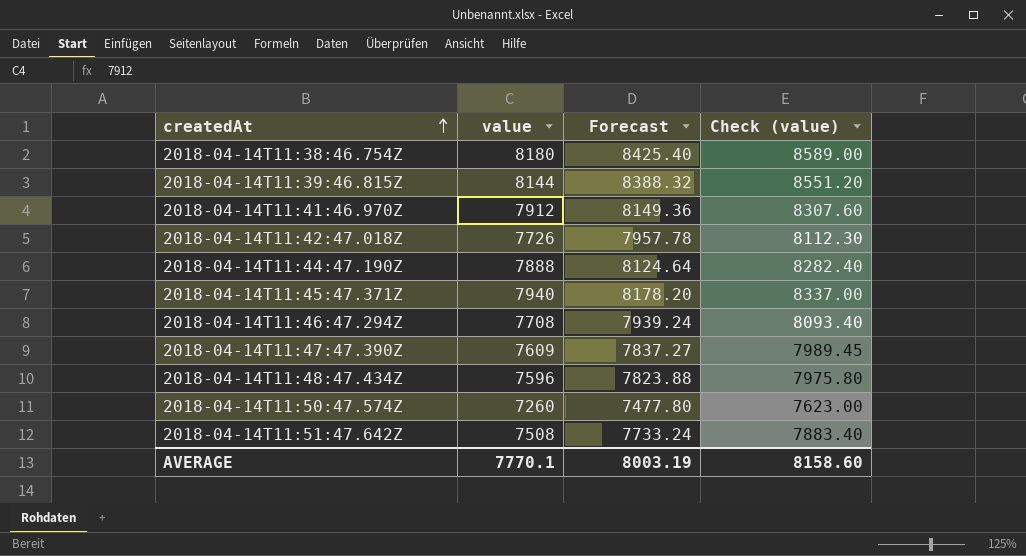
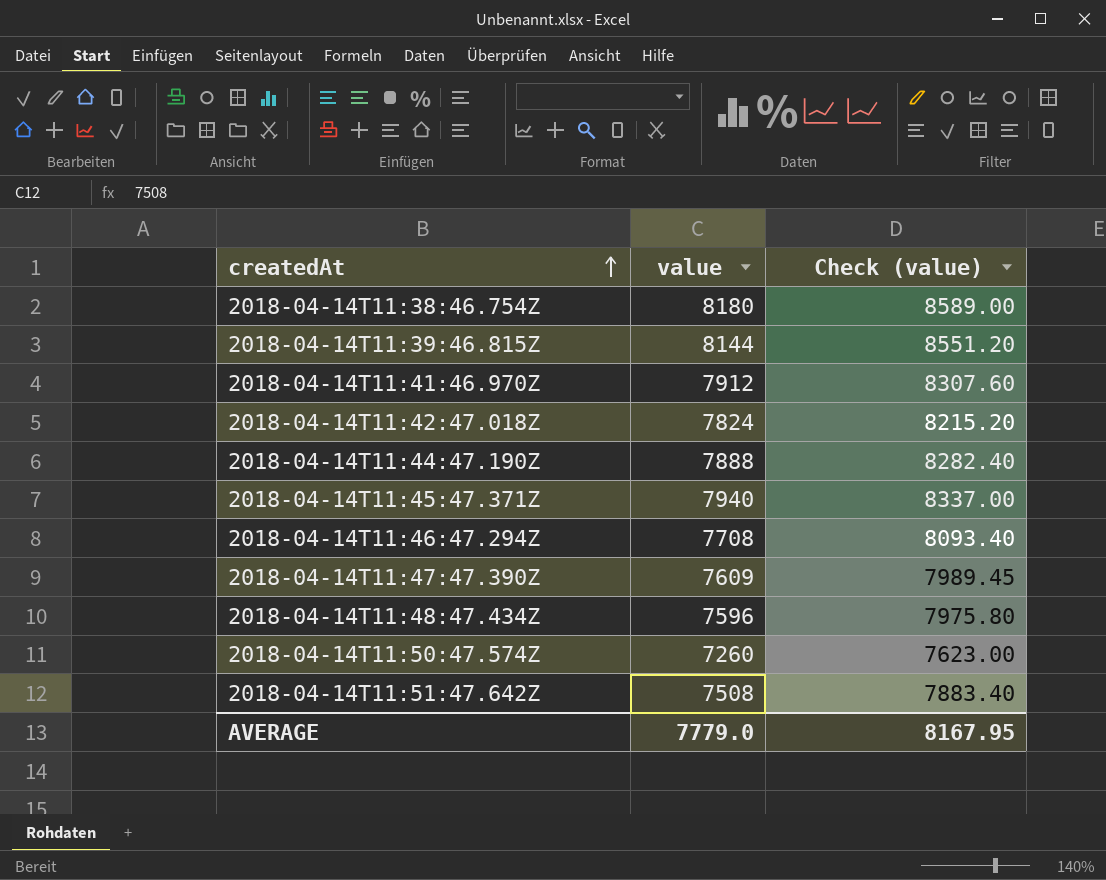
column Forecast | formula: [value] * 1.03 -> none
2018-04-14T11:42:47.018Z | value: 7726 -> 7824
2018-04-14T11:42:47.018Z | Check (value): 8112.30 -> 8215.20
AVERAGE | value: 7770.1 -> 7779.0
AVERAGE | Check (value): 8158.60 -> 8167.95

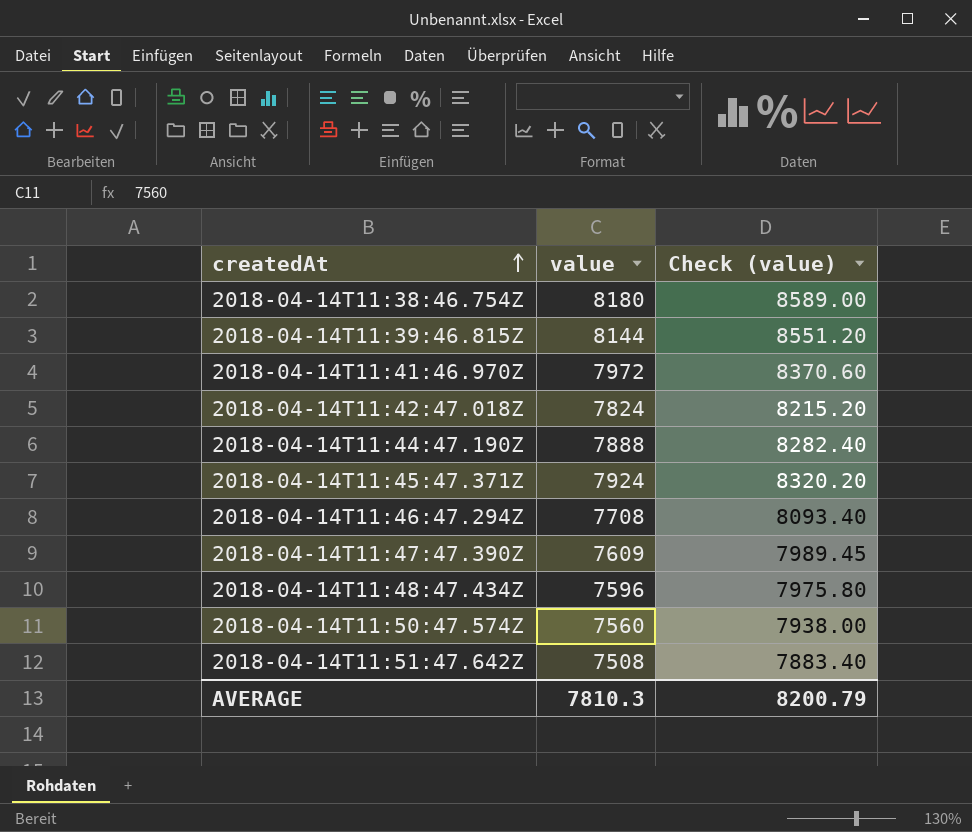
2018-04-14T11:41:46.970Z | value: 7912 -> 7972
2018-04-14T11:41:46.970Z | Check (value): 8307.60 -> 8370.60
2018-04-14T11:45:47.371Z | value: 7940 -> 7924
2018-04-14T11:45:47.371Z | Check (value): 8337.00 -> 8320.20
2018-04-14T11:50:47.574Z | value: 7260 -> 7560
2018-04-14T11:50:47.574Z | Check (value): 7623.00 -> 7938.00
AVERAGE | value: 7779.0 -> 7810.3
AVERAGE | Check (value): 8167.95 -> 8200.79

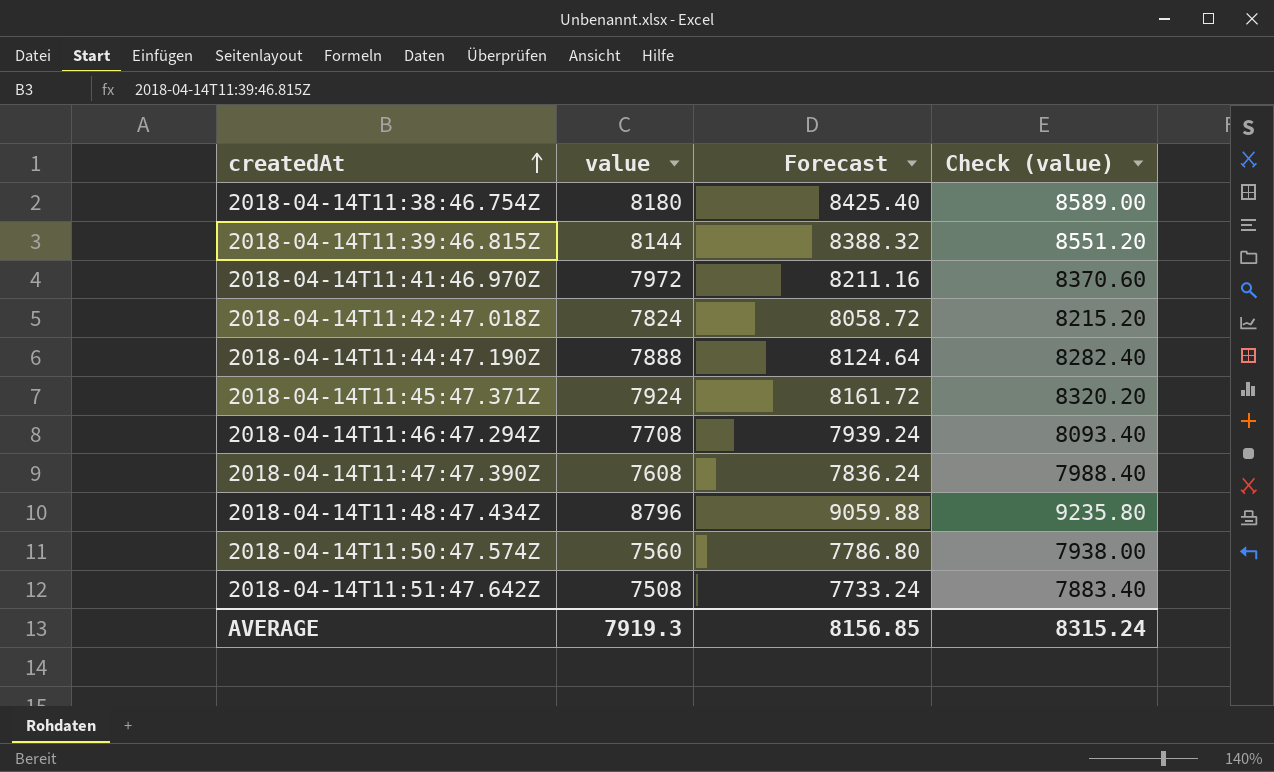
column Forecast | formula: none -> [value] * 1.03
2018-04-14T11:47:47.390Z | value: 7609 -> 7608
2018-04-14T11:47:47.390Z | Check (value): 7989.45 -> 7988.40
2018-04-14T11:48:47.434Z | value: 7596 -> 8796
2018-04-14T11:48:47.434Z | Check (value): 7975.80 -> 9235.80
AVERAGE | value: 7810.3 -> 7919.3
AVERAGE | Check (value): 8200.79 -> 8315.24

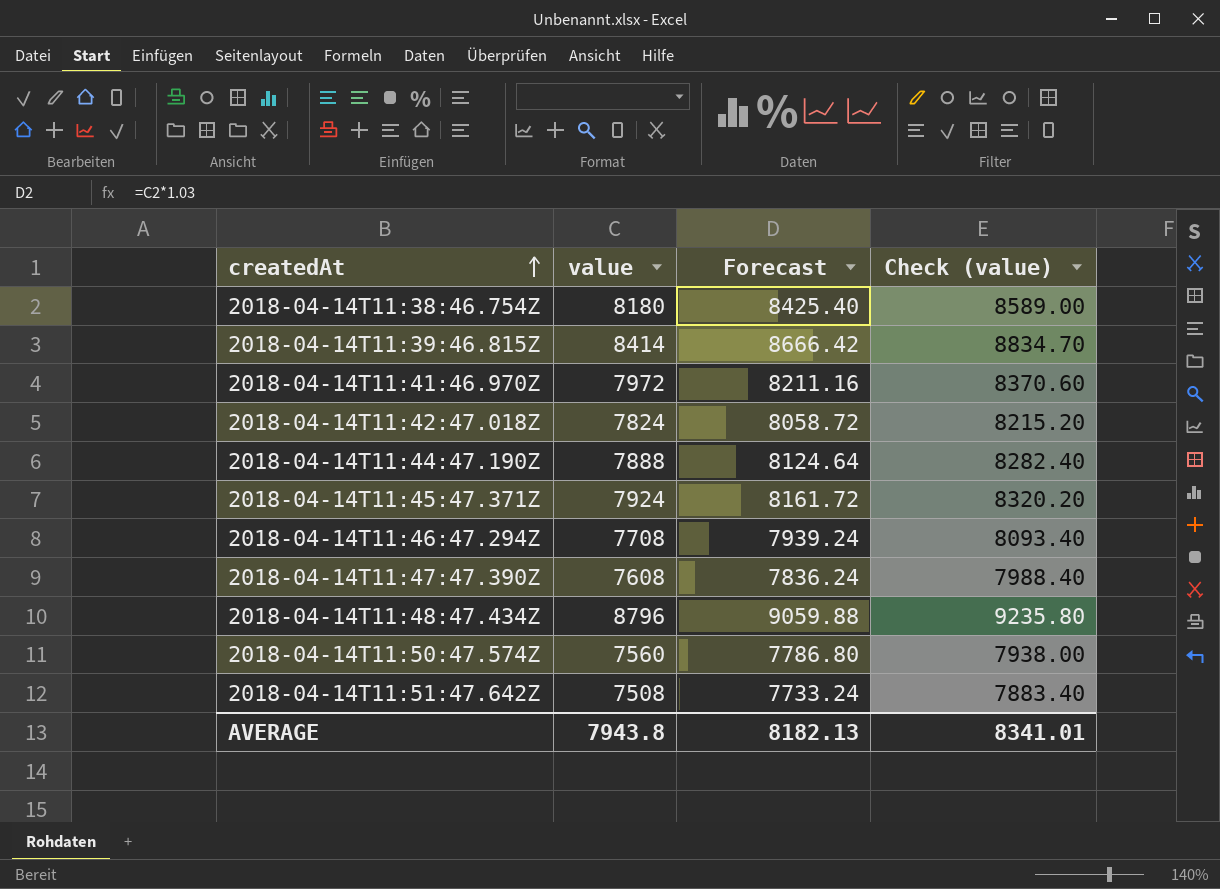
2018-04-14T11:39:46.815Z | value: 8144 -> 8414
2018-04-14T11:39:46.815Z | Forecast: 8388.32 -> 8666.42
2018-04-14T11:39:46.815Z | Check (value): 8551.20 -> 8834.70
AVERAGE | value: 7919.3 -> 7943.8
AVERAGE | Forecast: 8156.85 -> 8182.13
AVERAGE | Check (value): 8315.24 -> 8341.01

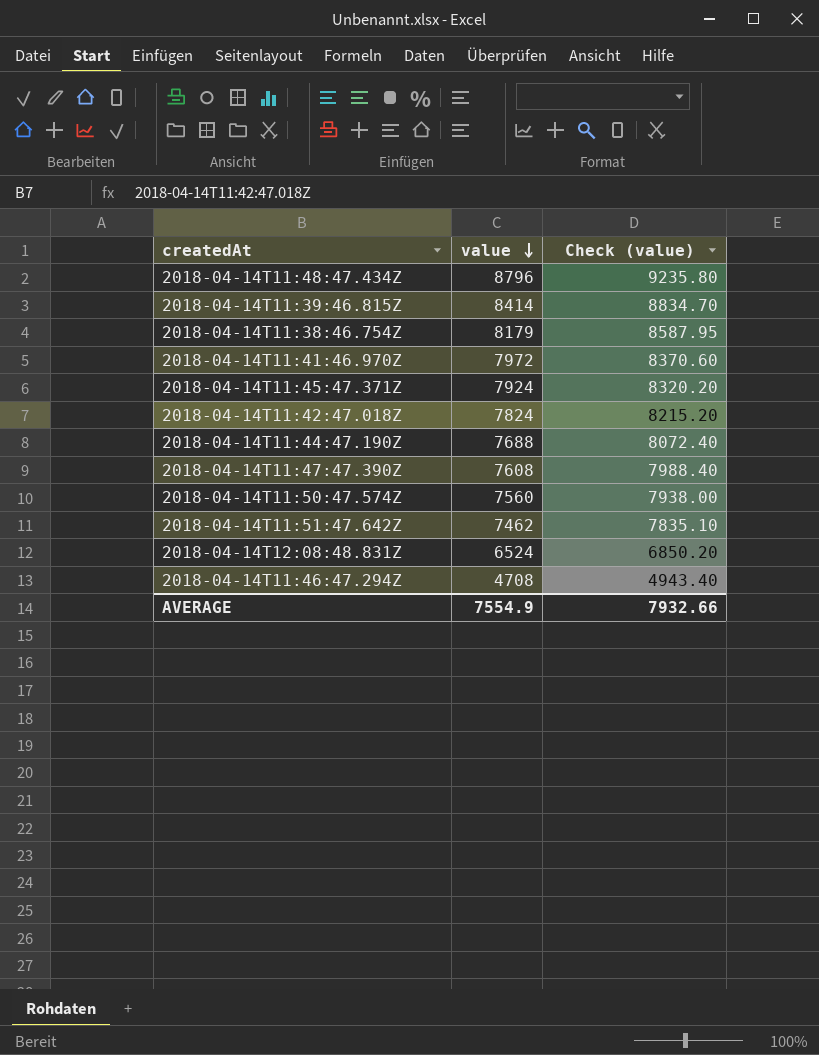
row order: createdAt ascending -> value descending
column Forecast | formula: [value] * 1.03 -> none
2018-04-14T11:38:46.754Z | value: 8180 -> 8179
2018-04-14T11:38:46.754Z | Check (value): 8589.00 -> 8587.95
2018-04-14T11:44:47.190Z | value: 7888 -> 7688
2018-04-14T11:44:47.190Z | Check (value): 8282.40 -> 8072.40
2018-04-14T11:51:47.642Z | value: 7508 -> 7462
2018-04-14T11:51:47.642Z | Check (value): 7883.40 -> 7835.10
row 2018-04-14T12:08:48.831Z: none -> 6524 | 6850.20
2018-04-14T11:46:47.294Z | value: 7708 -> 4708
2018-04-14T11:46:47.294Z | Check (value): 8093.40 -> 4943.40
AVERAGE | value: 7943.8 -> 7554.9
AVERAGE | Check (value): 8341.01 -> 7932.66

